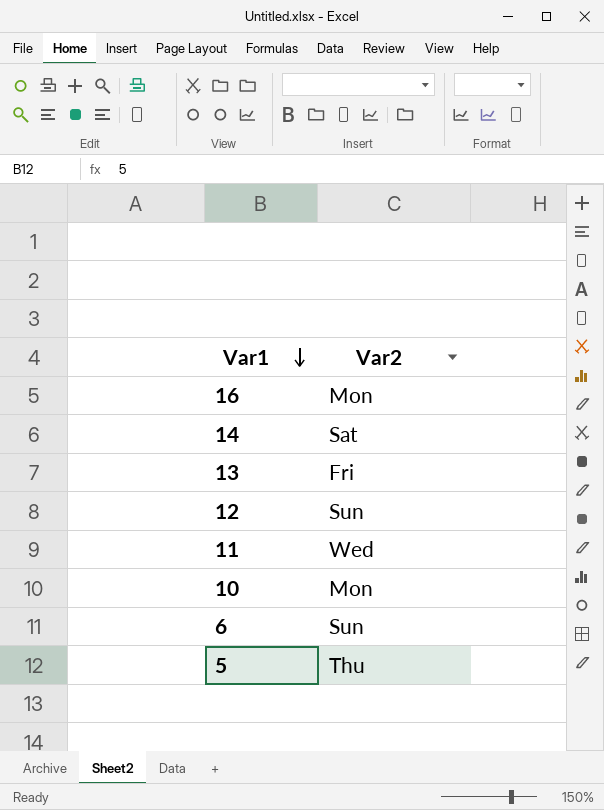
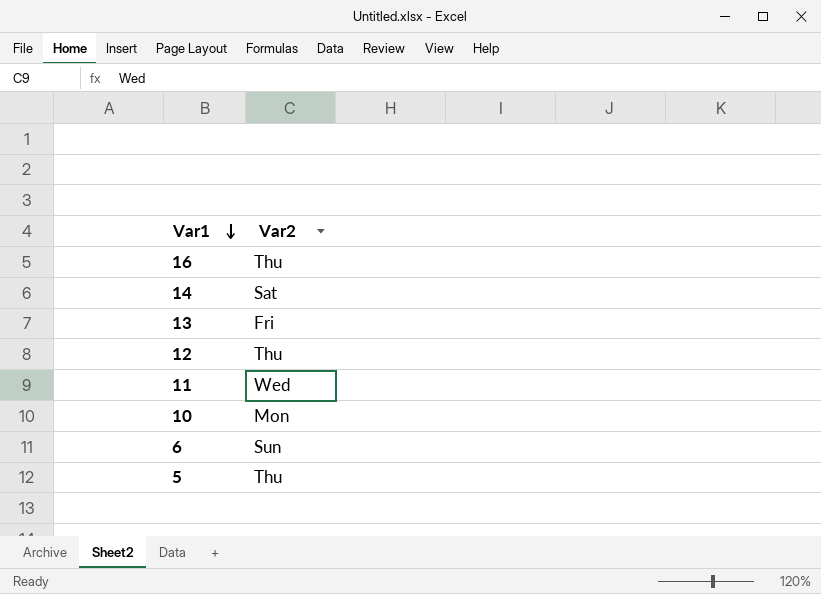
16 | Var2: Mon -> Thu
12 | Var2: Sun -> Thu

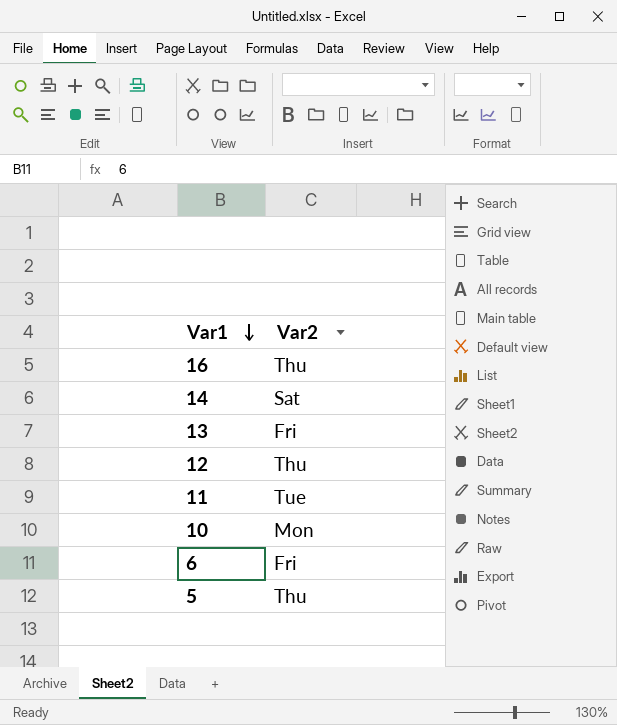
11 | Var2: Wed -> Tue
6 | Var2: Sun -> Fri

